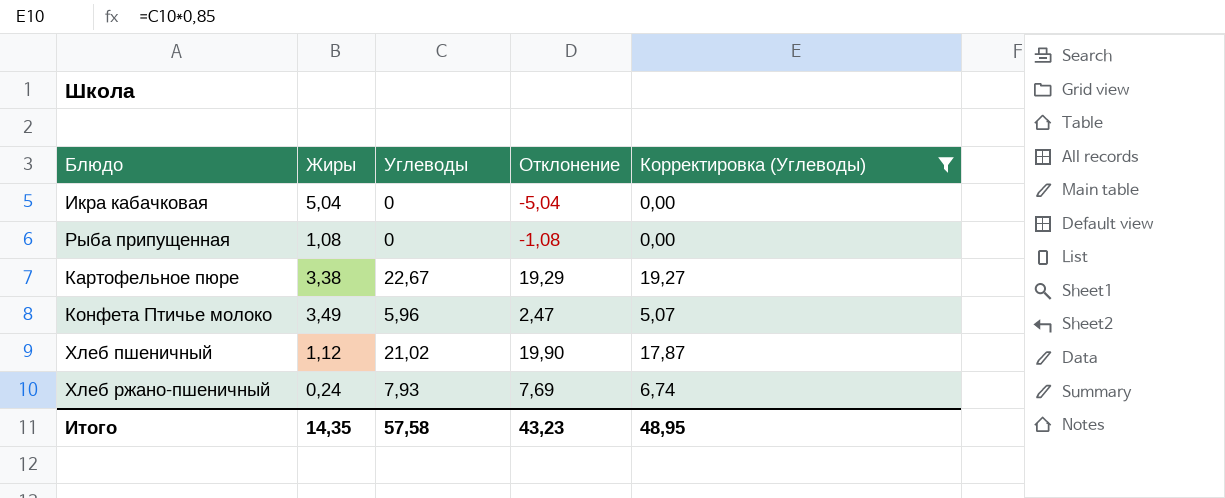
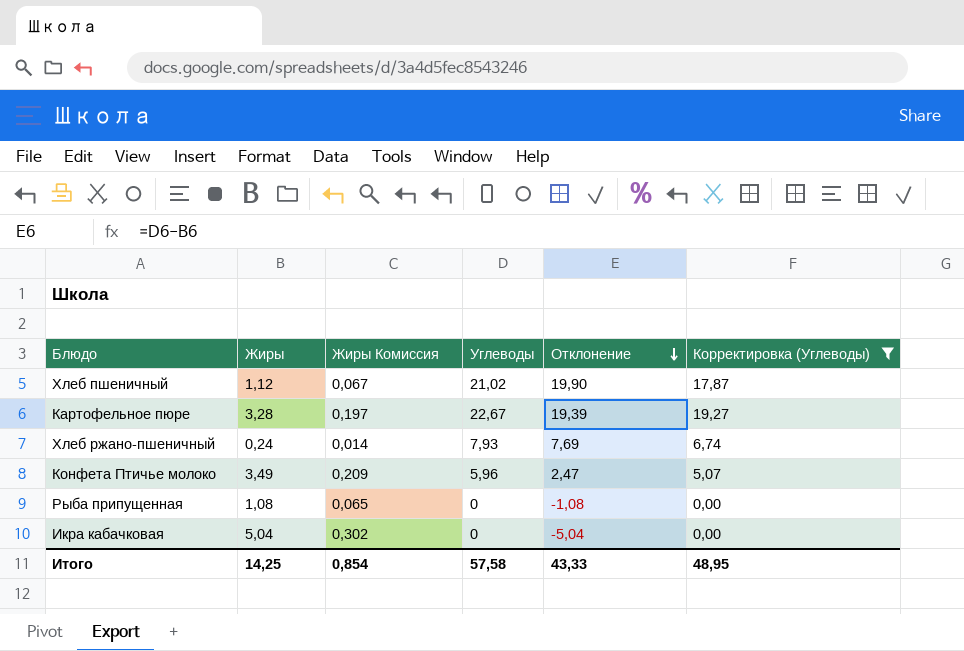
row order: none -> Отклонение descending
column Жиры Комиссия | formula: none -> [Жиры] * 0,06
Картофельное пюре | Жиры: 3,38 -> 3,28
Картофельное пюре | Отклонение: 19,29 -> 19,39
Итого | Жиры: 14,35 -> 14,25
Итого | Отклонение: 43,23 -> 43,33

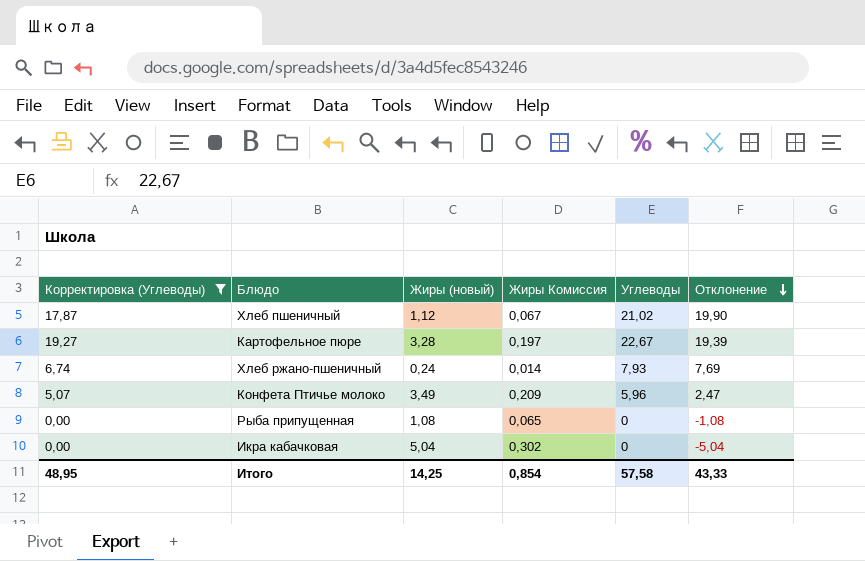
column Корректировка (Углеводы) | position: 6 -> 1
column name: Жиры -> Жиры (новый)

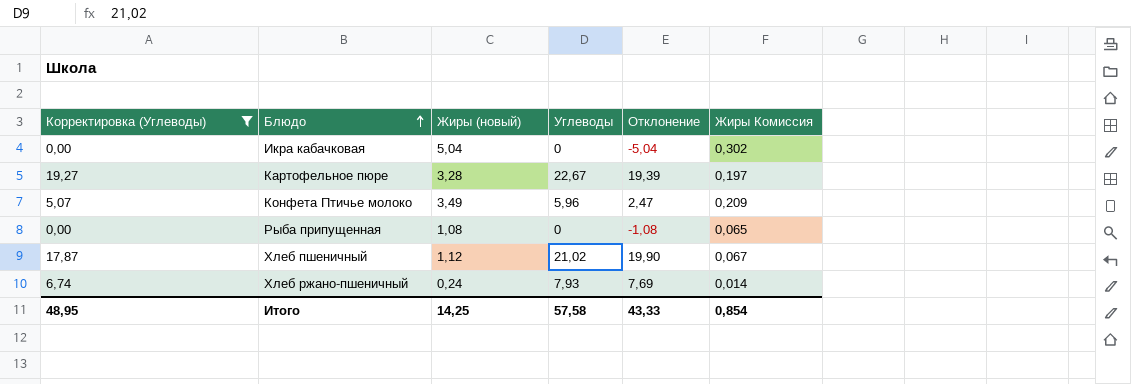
row order: Отклонение descending -> Блюдо ascending
column Жиры Комиссия | position: 4 -> 6

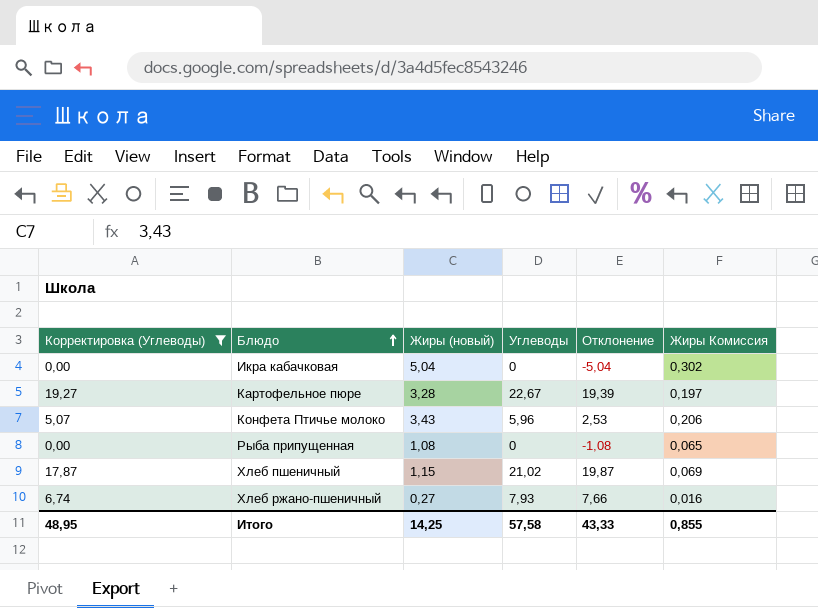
Конфета Птичье молоко | Жиры (новый): 3,49 -> 3,43
Конфета Птичье молоко | Отклонение: 2,47 -> 2,53
Конфета Птичье молоко | Жиры Комиссия: 0,209 -> 0,206
Хлеб пшеничный | Жиры (новый): 1,12 -> 1,15
Хлеб пшеничный | Отклонение: 19,90 -> 19,87
Хлеб пшеничный | Жиры Комиссия: 0,067 -> 0,069
Хлеб ржано-пшеничный | Жиры (новый): 0,24 -> 0,27
Хлеб ржано-пшеничный | Отклонение: 7,69 -> 7,66
Хлеб ржано-пшеничный | Жиры Комиссия: 0,014 -> 0,016
Итого | Жиры Комиссия: 0,854 -> 0,855

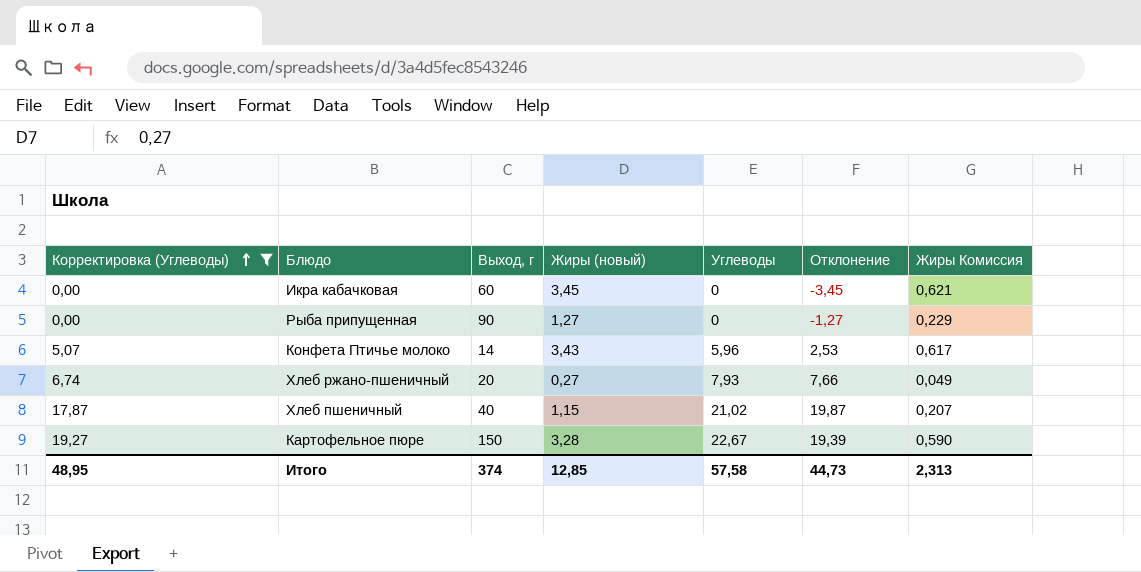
row order: Блюдо ascending -> Корректировка (Углеводы) ascending
column Выход, г | position: none -> 3
column Жиры Комиссия | formula: [Жиры (новый)] * 0,06 -> [Жиры (новый)] * 0,18
Икра кабачковая | Жиры (новый): 5,04 -> 3,45
Икра кабачковая | Отклонение: -5,04 -> -3,45
Рыба припущенная | Жиры (новый): 1,08 -> 1,27
Рыба припущенная | Отклонение: -1,08 -> -1,27
Итого | Жиры (новый): 14,25 -> 12,85
Итого | Отклонение: 43,33 -> 44,73
Итого | Жиры Комиссия: 0,855 -> 2,313

